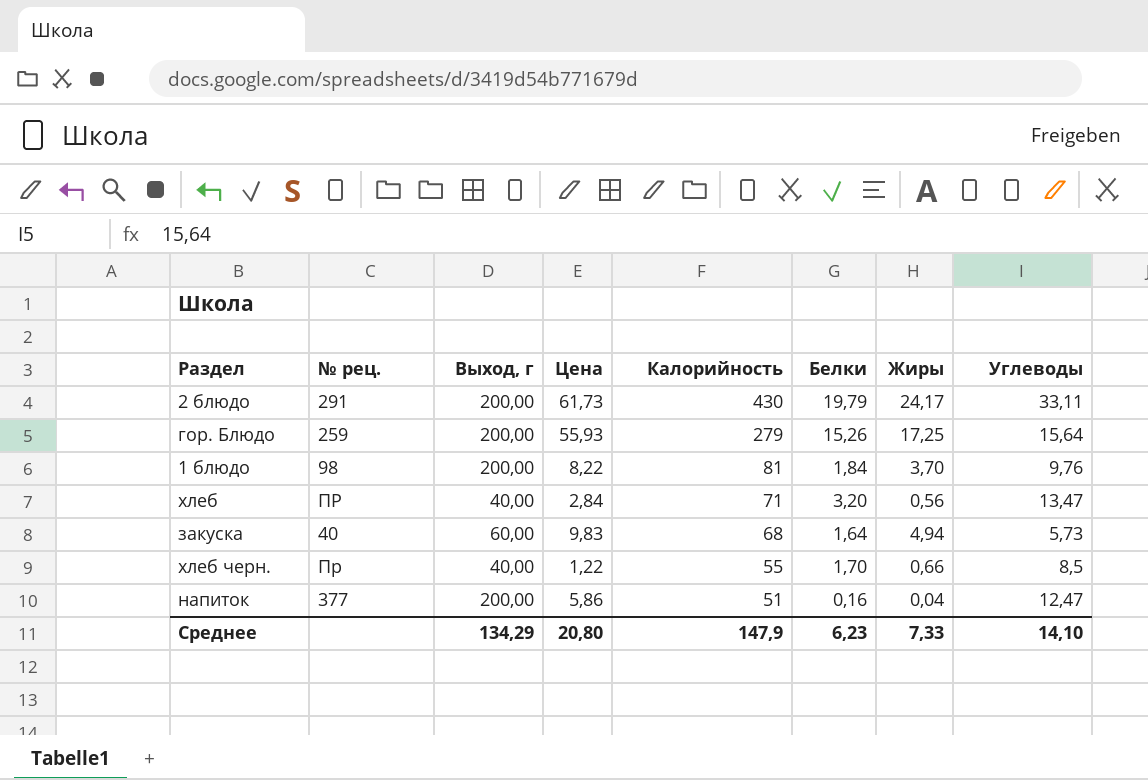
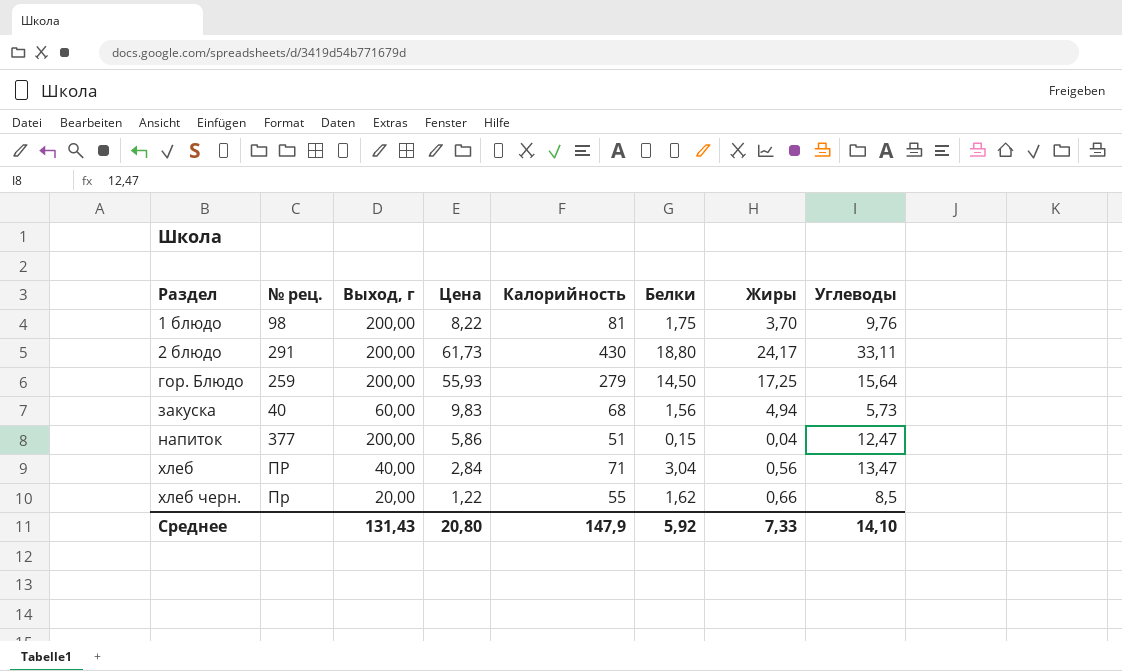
row order: Калорийность descending -> Раздел ascending
1 блюдо | Белки: 1,84 -> 1,75
2 блюдо | Белки: 19,79 -> 18,80
гор. Блюдо | Белки: 15,26 -> 14,50
закуска | Белки: 1,64 -> 1,56
напиток | Белки: 0,16 -> 0,15
хлеб | Белки: 3,20 -> 3,04
хлеб черн. | Выход, г: 40,00 -> 20,00
хлеб черн. | Белки: 1,70 -> 1,62
Среднее | Выход, г: 134,29 -> 131,43
Среднее | Белки: 6,23 -> 5,92

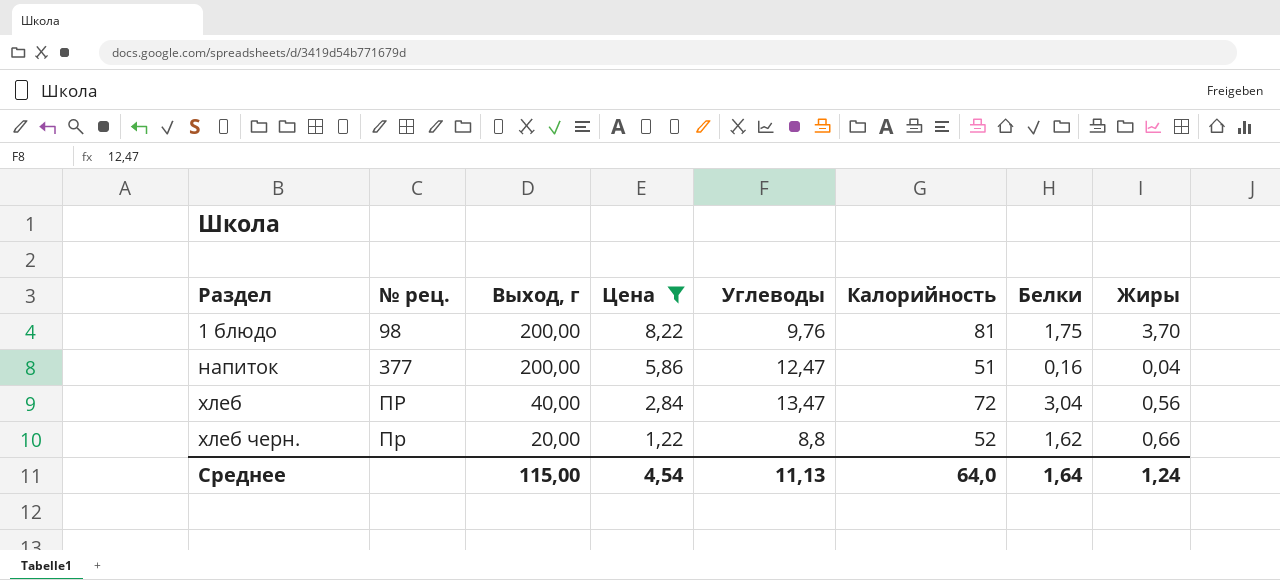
filter: none -> Цена <= 8,22
column Углеводы | position: 8 -> 5
напиток | Белки: 0,15 -> 0,16
хлеб | Калорийность: 71 -> 72
хлеб черн. | Углеводы: 8,5 -> 8,8
хлеб черн. | Калорийность: 55 -> 52
Среднее | Выход, г: 131,43 -> 115,00
Среднее | Цена: 20,80 -> 4,54
Среднее | Углеводы: 14,10 -> 11,13
Среднее | Калорийность: 147,9 -> 64,0
Среднее | Белки: 5,92 -> 1,64
Среднее | Жиры: 7,33 -> 1,24

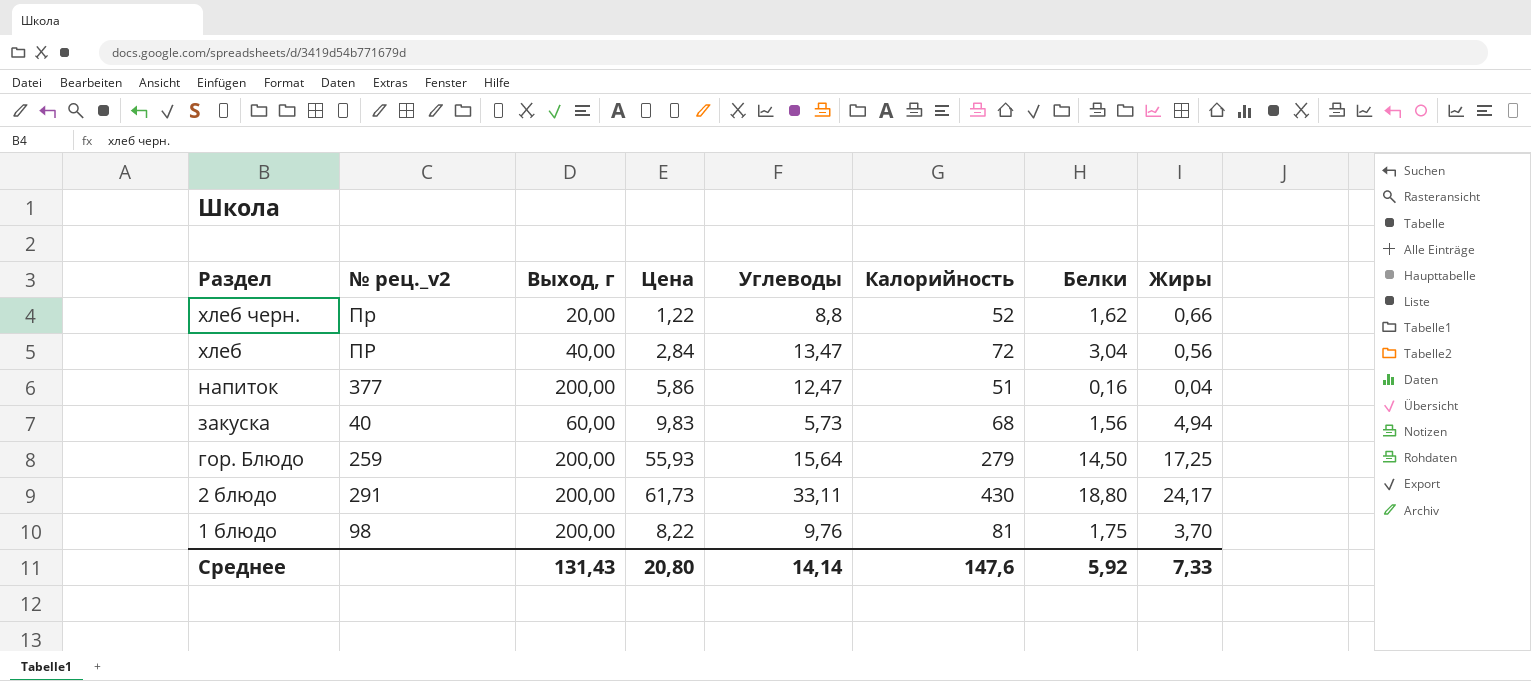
filter: Цена <= 8,22 -> none
row order: Раздел ascending -> Раздел descending
column name: № рец. -> № рец._v2
Среднее | Выход, г: 115,00 -> 131,43
Среднее | Цена: 4,54 -> 20,80
Среднее | Углеводы: 11,13 -> 14,14
Среднее | Калорийность: 64,0 -> 147,6
Среднее | Белки: 1,64 -> 5,92
Среднее | Жиры: 1,24 -> 7,33

